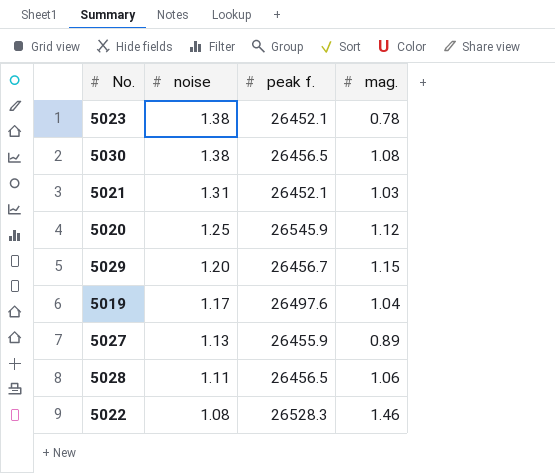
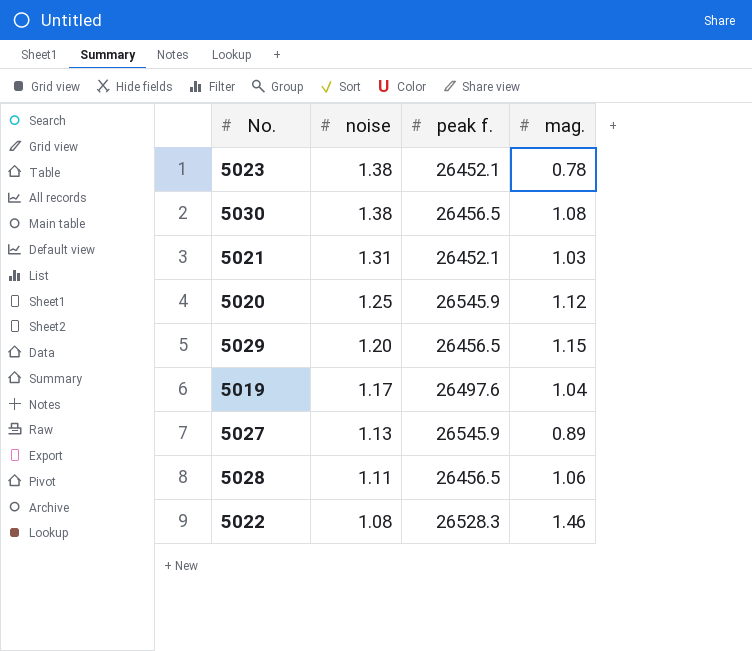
5029 | peak f.: 26456.7 -> 26456.5
5027 | peak f.: 26455.9 -> 26545.9

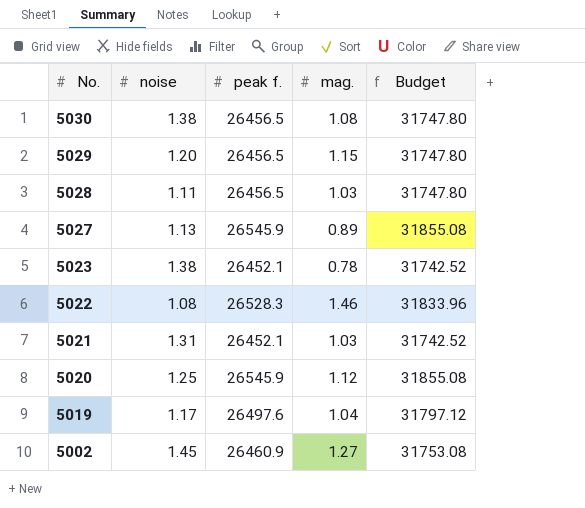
row order: noise descending -> No. descending
column Budget | formula: none -> [peak f.] * 1.2
5028 | mag.: 1.06 -> 1.03
row 5002: none -> 1.45 | 26460.9 | 1.27 | 31753.08

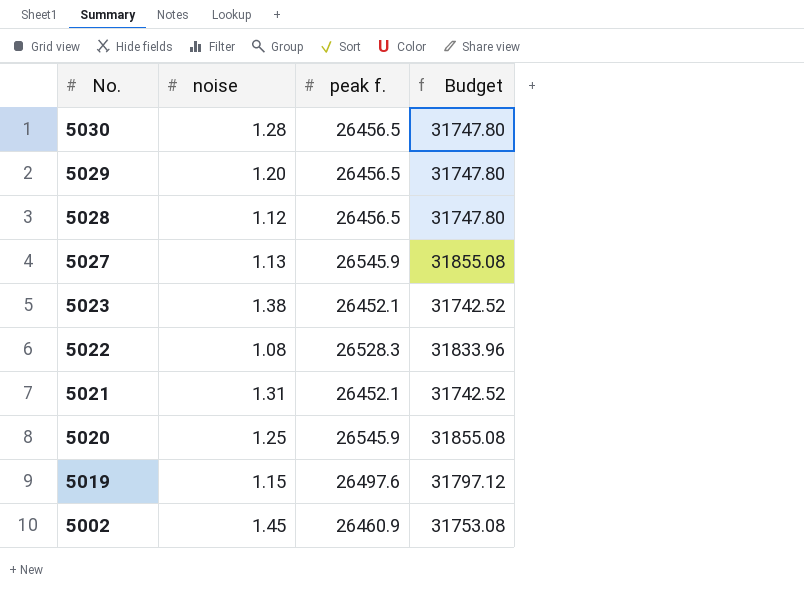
column mag. | position: 4 -> none
5030 | noise: 1.38 -> 1.28
5028 | noise: 1.11 -> 1.12
5019 | noise: 1.17 -> 1.15

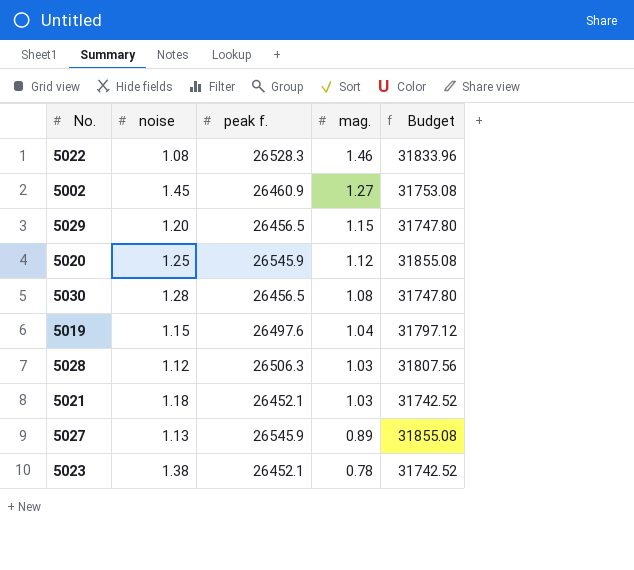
row order: No. descending -> mag. descending
column mag. | position: none -> 4
5028 | peak f.: 26456.5 -> 26506.3
5028 | Budget: 31747.80 -> 31807.56
5021 | noise: 1.31 -> 1.18

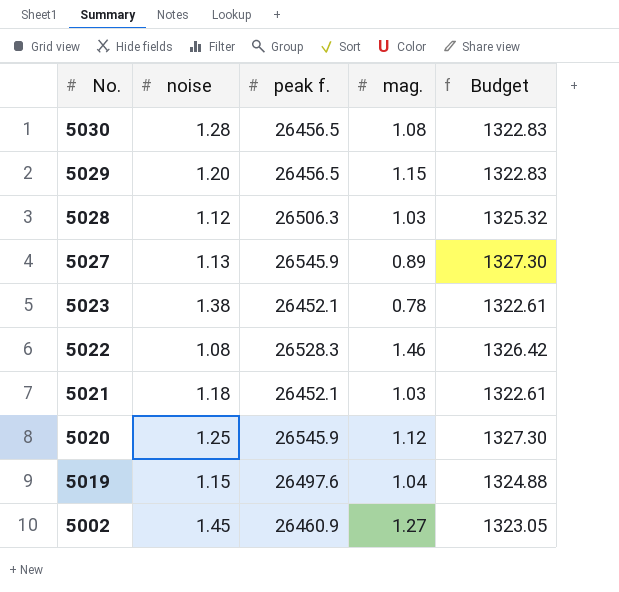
row order: mag. descending -> No. descending
column Budget | formula: [peak f.] * 1.2 -> [peak f.] * 0.05

